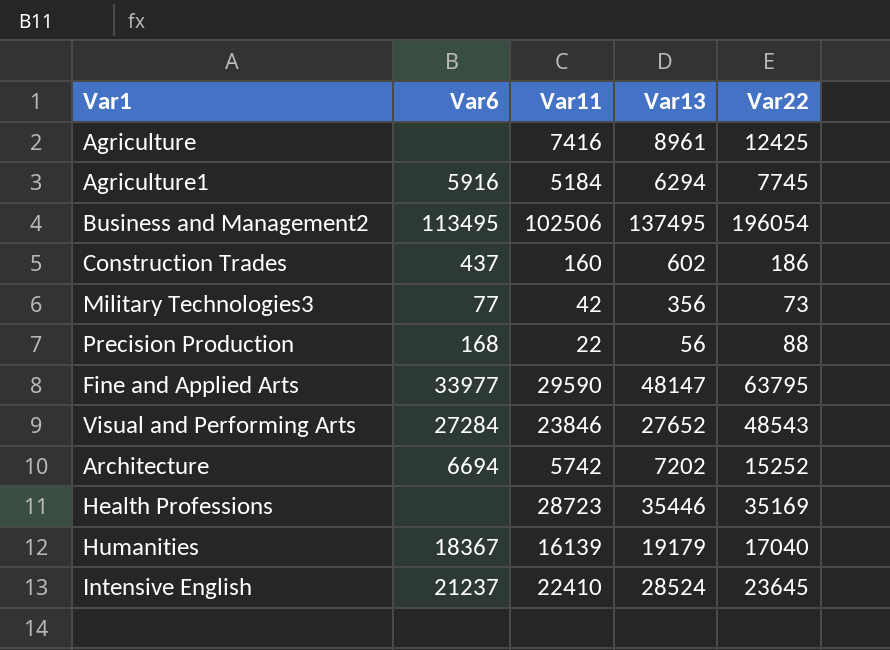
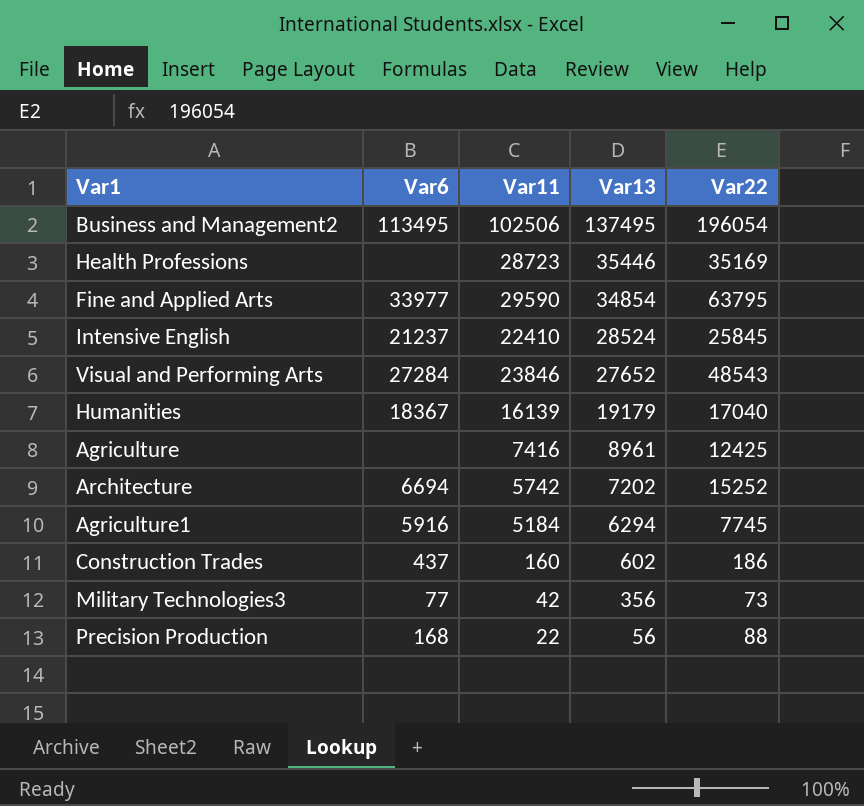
row order: none -> Var13 descending
Fine and Applied Arts | Var13: 48147 -> 34854
Intensive English | Var22: 23645 -> 25845

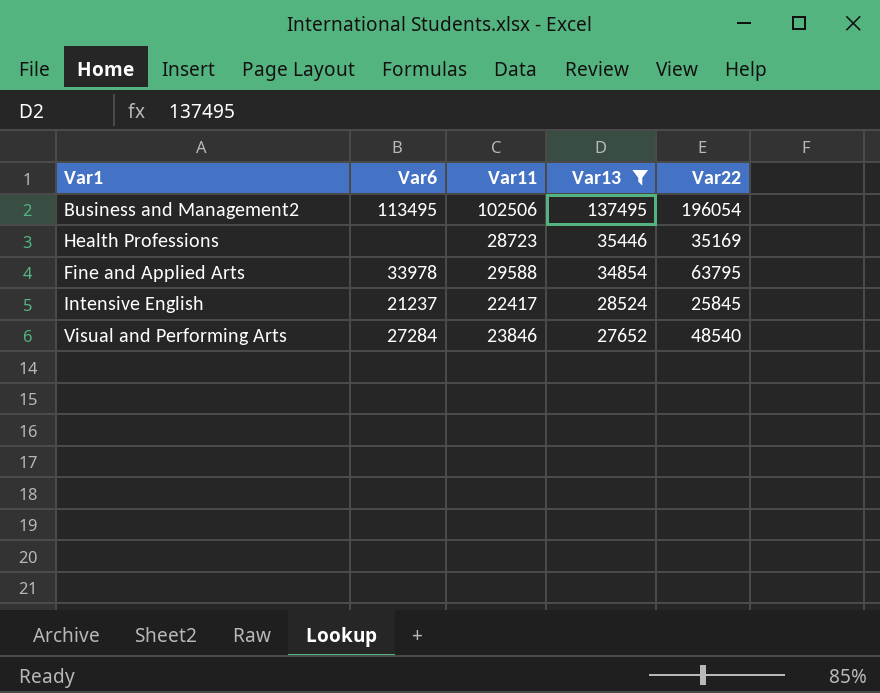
filter: none -> Var13 >= 27652
Fine and Applied Arts | Var6: 33977 -> 33978
Fine and Applied Arts | Var11: 29590 -> 29588
Intensive English | Var11: 22410 -> 22417
Visual and Performing Arts | Var22: 48543 -> 48540

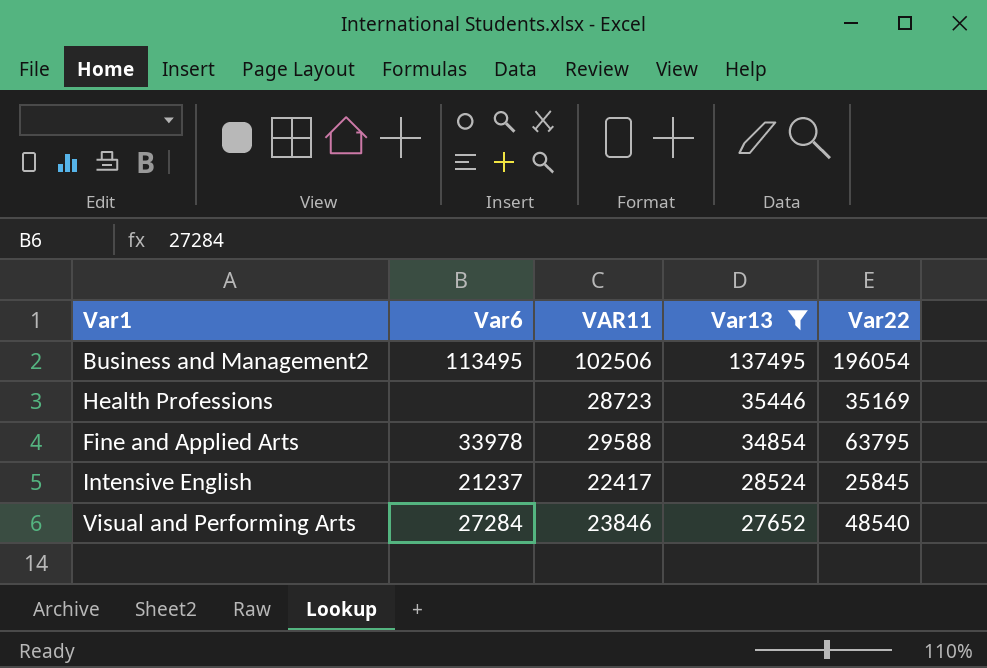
column name: Var11 -> VAR11

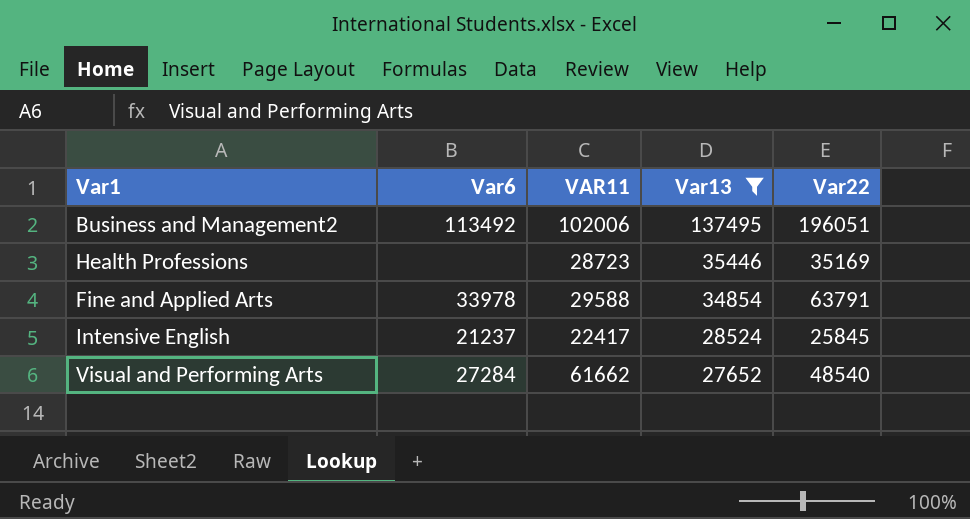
Business and Management2 | Var6: 113495 -> 113492
Business and Management2 | VAR11: 102506 -> 102006
Business and Management2 | Var22: 196054 -> 196051
Fine and Applied Arts | Var22: 63795 -> 63791
Visual and Performing Arts | VAR11: 23846 -> 61662

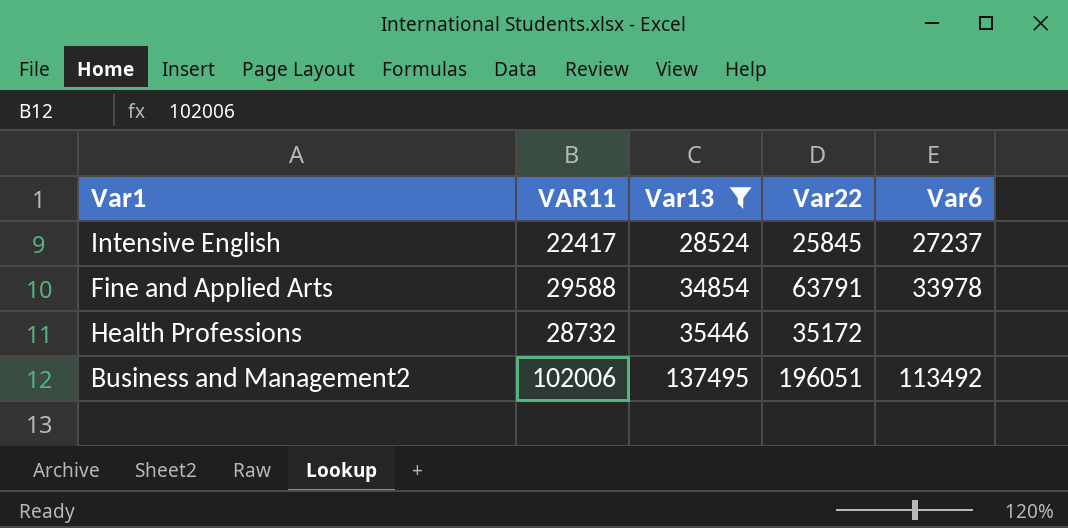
row order: Var13 descending -> Var13 ascending
column Var6 | position: 2 -> 5
row Visual and Performing Arts: 27284 | 61662 | 27652 | 48540 -> none
Intensive English | Var6: 21237 -> 27237
Health Professions | VAR11: 28723 -> 28732
Health Professions | Var22: 35169 -> 35172

